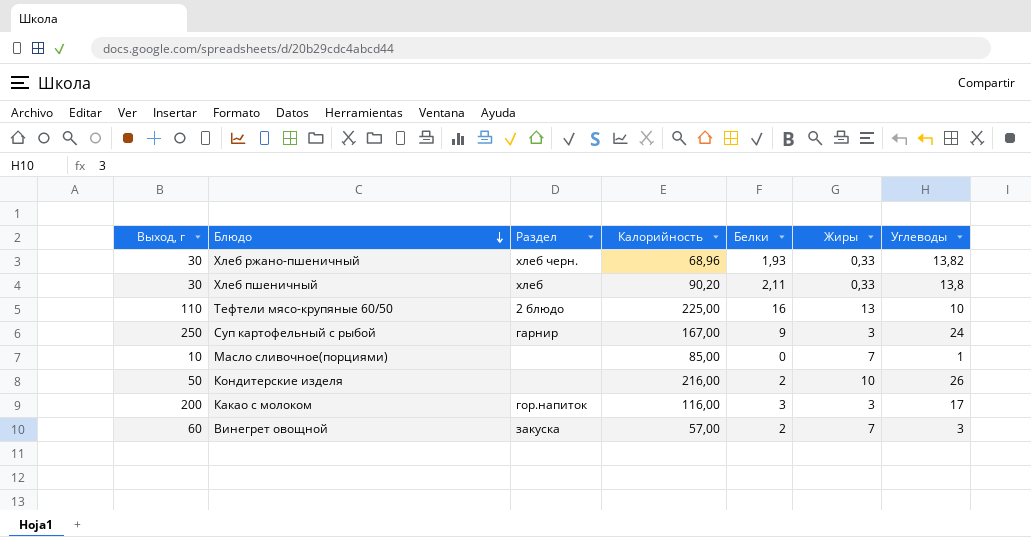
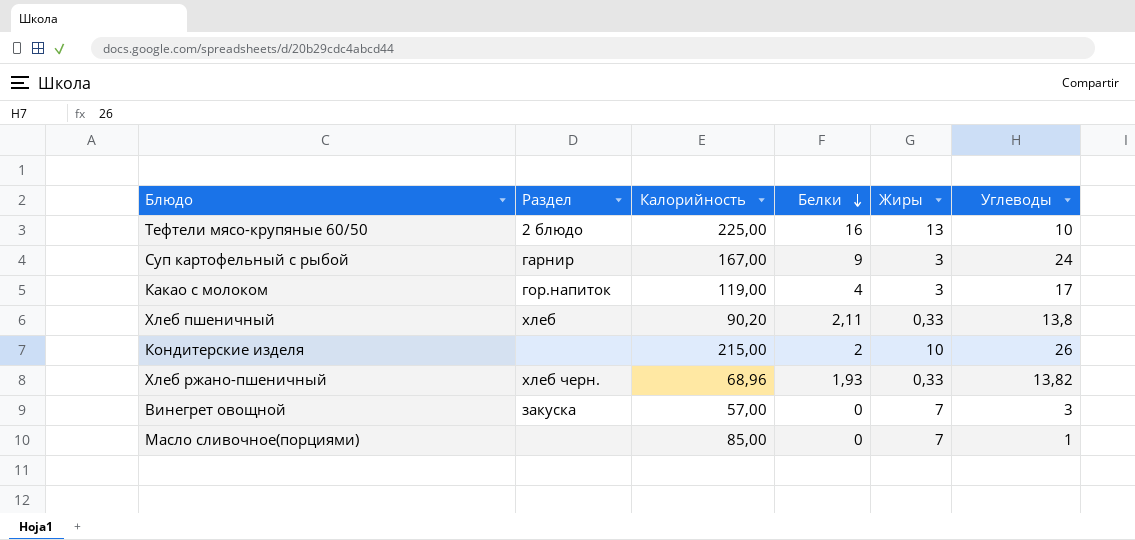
row order: Блюдо descending -> Белки descending
column Выход, г | position: 1 -> none
Какао с молоком | Калорийность: 116,00 -> 119,00
Какао с молоком | Белки: 3 -> 4
Кондитерские изделя | Калорийность: 216,00 -> 215,00
Винегрет овощной | Белки: 2 -> 0

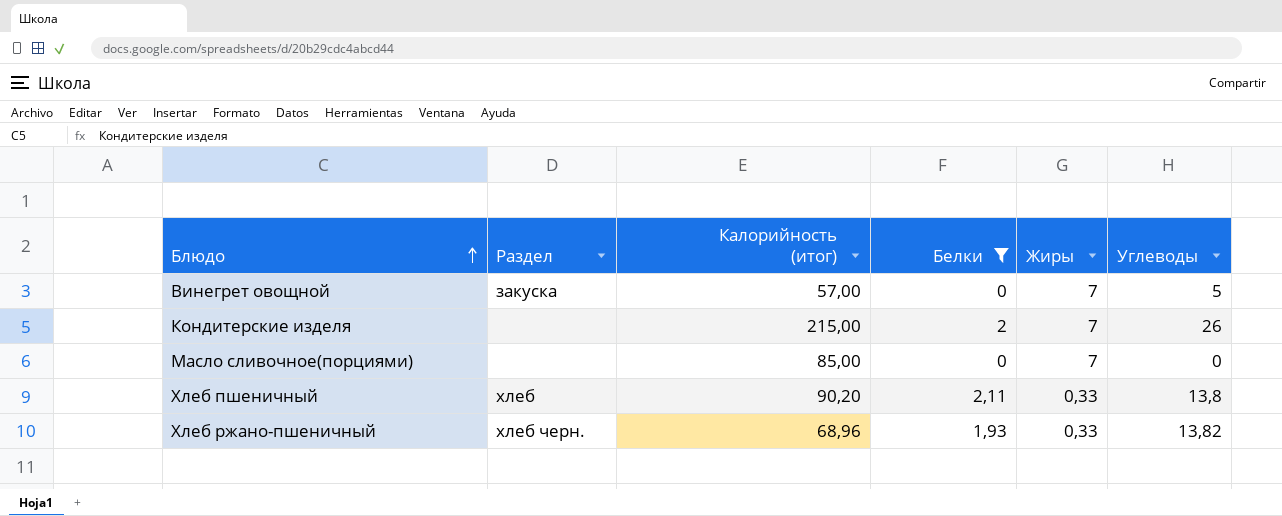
filter: none -> Белки <= 2,11
row order: Белки descending -> Блюдо ascending
column name: Калорийность -> Калорийность (итог)
Винегрет овощной | Углеводы: 3 -> 5
Кондитерские изделя | Жиры: 10 -> 7
Масло сливочное(порциями) | Углеводы: 1 -> 0

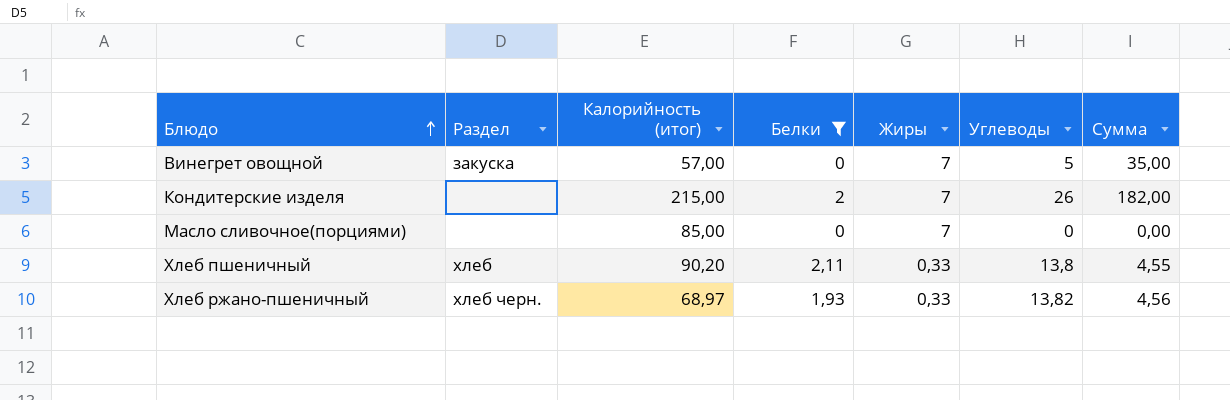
column Сумма | formula: none -> [Жиры] * [Углеводы]
Хлеб ржано-пшеничный | Калорийность (итог): 68,96 -> 68,97

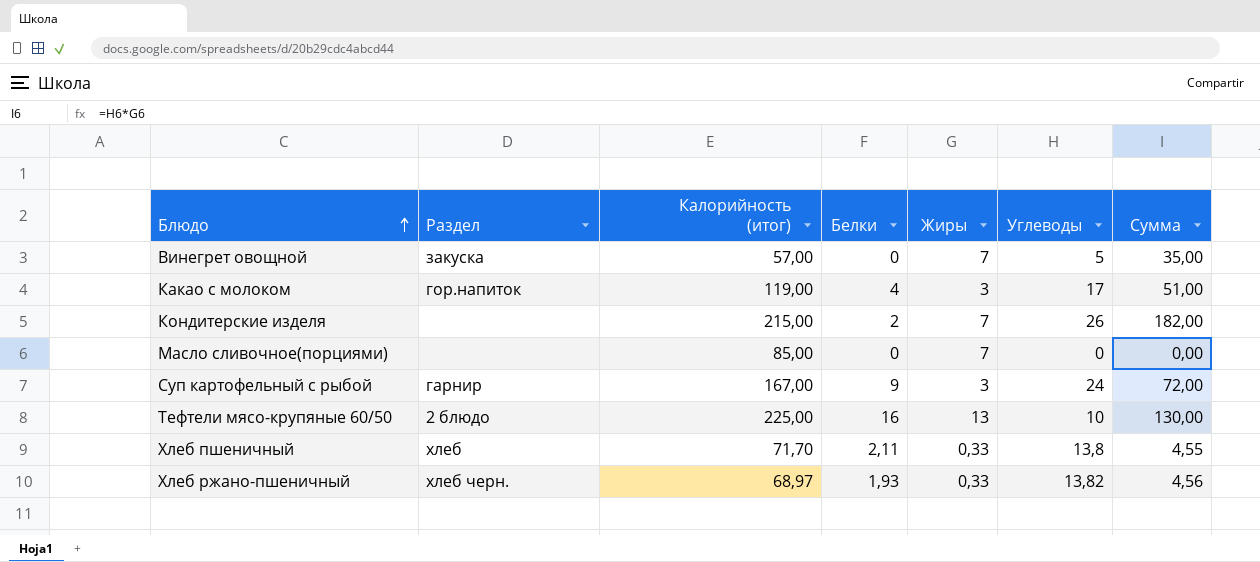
filter: Белки <= 2,11 -> none
Хлеб пшеничный | Калорийность (итог): 90,20 -> 71,70

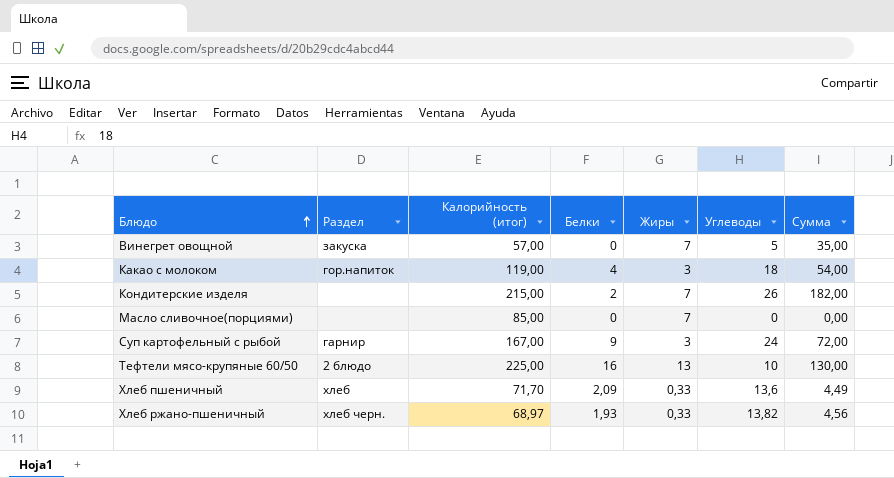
Какао с молоком | Углеводы: 17 -> 18
Какао с молоком | Сумма: 51,00 -> 54,00
Хлеб пшеничный | Белки: 2,11 -> 2,09
Хлеб пшеничный | Углеводы: 13,8 -> 13,6
Хлеб пшеничный | Сумма: 4,55 -> 4,49

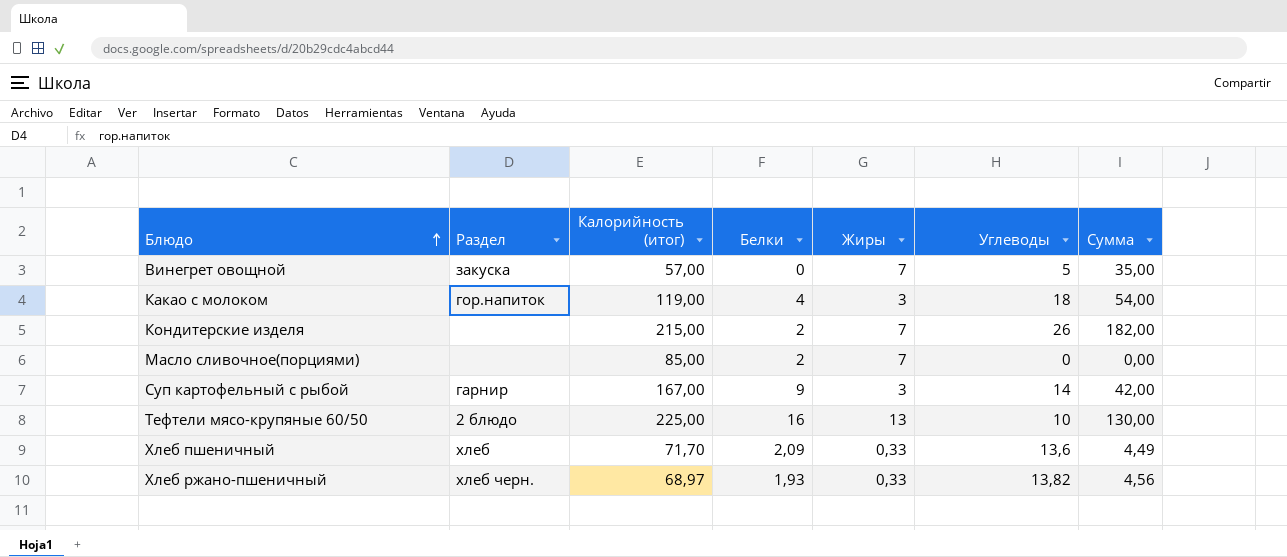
Масло сливочное(порциями) | Белки: 0 -> 2
Суп картофельный с рыбой | Углеводы: 24 -> 14
Суп картофельный с рыбой | Сумма: 72,00 -> 42,00

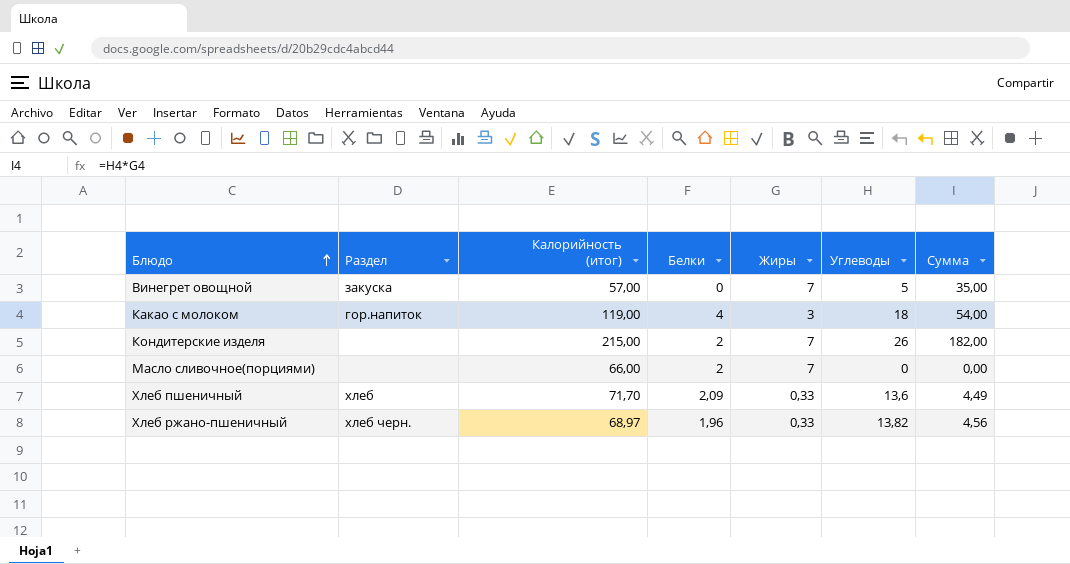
row Суп картофельный с рыбой: гарнир | 167,00 | 9 | 3 | 14 | 42,00 -> none
row Тефтели мясо-крупяные 60/50: 2 блюдо | 225,00 | 16 | 13 | 10 | 130,00 -> none
Масло сливочное(порциями) | Калорийность (итог): 85,00 -> 66,00
Хлеб ржано-пшеничный | Белки: 1,93 -> 1,96

